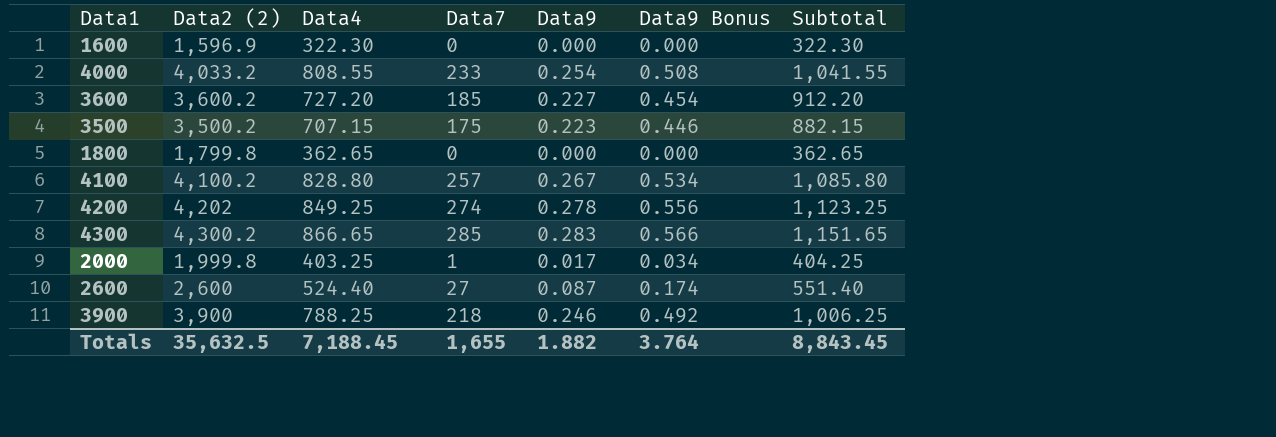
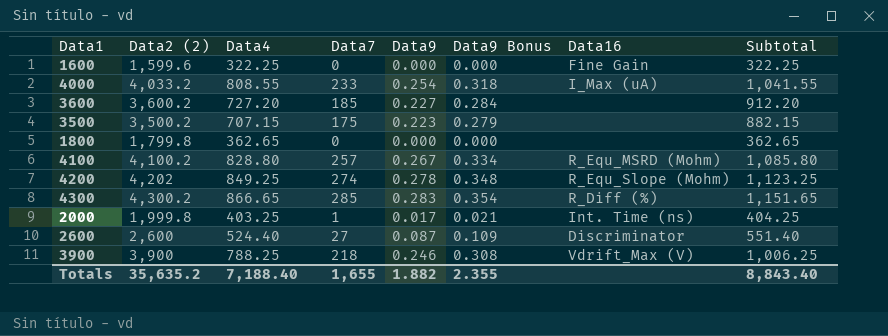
column Data9 Bonus | formula: [Data9] * 2 -> [Data9] * 1.25
column Data16 | position: none -> 7
1600 | Data2 (2): 1,596.9 -> 1,599.6
1600 | Data4: 322.30 -> 322.25
1600 | Subtotal: 322.30 -> 322.25
Totals | Data2 (2): 35,632.5 -> 35,635.2
Totals | Data4: 7,188.45 -> 7,188.40
Totals | Data9 Bonus: 3.764 -> 2.355
Totals | Subtotal: 8,843.45 -> 8,843.40

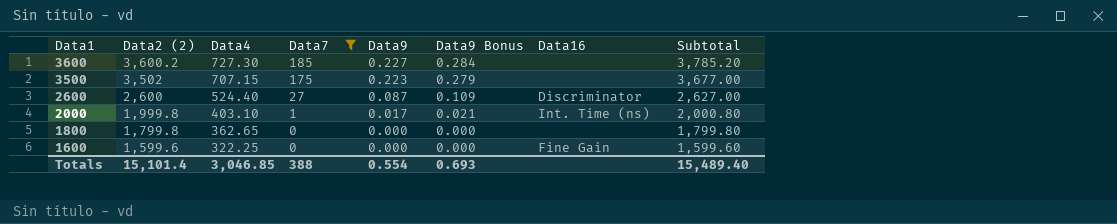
filter: none -> Data7 <= 185
row order: none -> Data1 descending
column Subtotal | formula: [Data4] + [Data7] -> [Data2 (2)] + [Data7]
3600 | Data4: 727.20 -> 727.30
3500 | Data2 (2): 3,500.2 -> 3,502
2000 | Data4: 403.25 -> 403.10
Totals | Data2 (2): 35,635.2 -> 15,101.4
Totals | Data4: 7,188.40 -> 3,046.85
Totals | Data7: 1,655 -> 388
Totals | Data9: 1.882 -> 0.554
Totals | Data9 Bonus: 2.355 -> 0.693
Totals | Subtotal: 8,843.40 -> 15,489.40

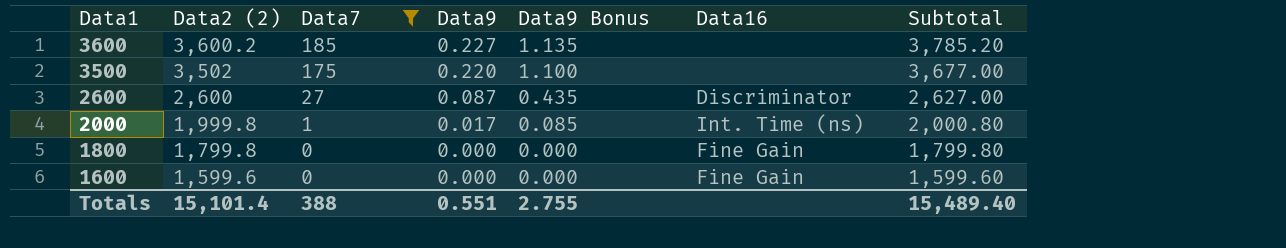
column Data4 | position: 3 -> none
column Data9 Bonus | formula: [Data9] * 1.25 -> [Data9] * 5
3500 | Data9: 0.223 -> 0.220
1800 | Data16: none -> Fine Gain
Totals | Data9: 0.554 -> 0.551
Totals | Data9 Bonus: 0.693 -> 2.755

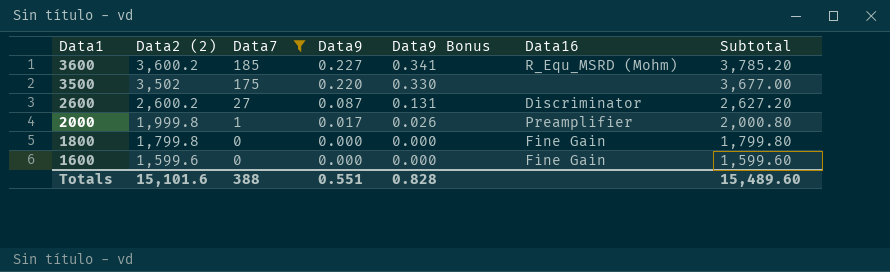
column Data9 Bonus | formula: [Data9] * 5 -> [Data9] * 1.5
3600 | Data16: none -> R_Equ_MSRD (Mohm)
2600 | Data2 (2): 2,600 -> 2,600.2
2600 | Subtotal: 2,627.00 -> 2,627.20
2000 | Data16: Int. Time (ns) -> Preamplifier
Totals | Data2 (2): 15,101.4 -> 15,101.6
Totals | Data9 Bonus: 2.755 -> 0.828
Totals | Subtotal: 15,489.40 -> 15,489.60

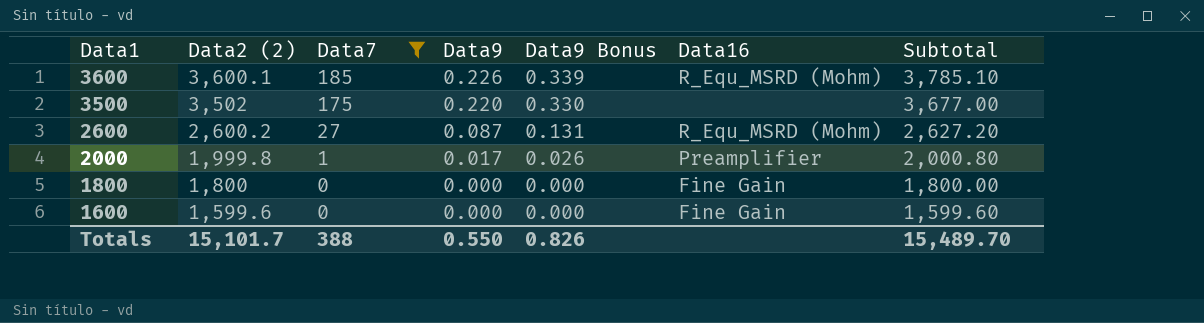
3600 | Data2 (2): 3,600.2 -> 3,600.1
3600 | Data9: 0.227 -> 0.226
3600 | Data9 Bonus: 0.341 -> 0.339
3600 | Subtotal: 3,785.20 -> 3,785.10
2600 | Data16: Discriminator -> R_Equ_MSRD (Mohm)
1800 | Data2 (2): 1,799.8 -> 1,800
1800 | Subtotal: 1,799.80 -> 1,800.00
Totals | Data2 (2): 15,101.6 -> 15,101.7
Totals | Data9: 0.551 -> 0.550
Totals | Data9 Bonus: 0.828 -> 0.826
Totals | Subtotal: 15,489.60 -> 15,489.70

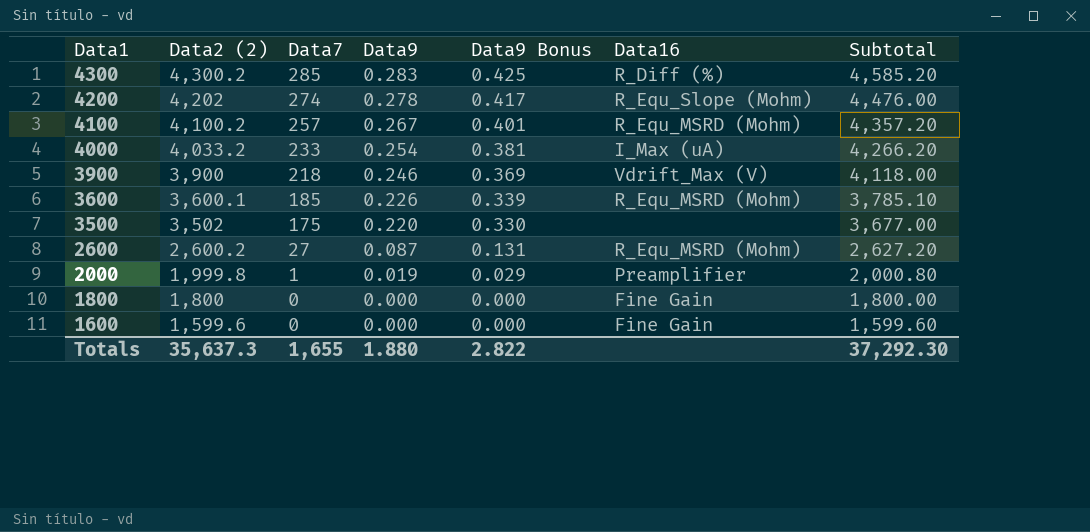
filter: Data7 <= 185 -> none
2000 | Data9: 0.017 -> 0.019
2000 | Data9 Bonus: 0.026 -> 0.029
Totals | Data2 (2): 15,101.7 -> 35,637.3
Totals | Data7: 388 -> 1,655
Totals | Data9: 0.550 -> 1.880
Totals | Data9 Bonus: 0.826 -> 2.822
Totals | Subtotal: 15,489.70 -> 37,292.30

